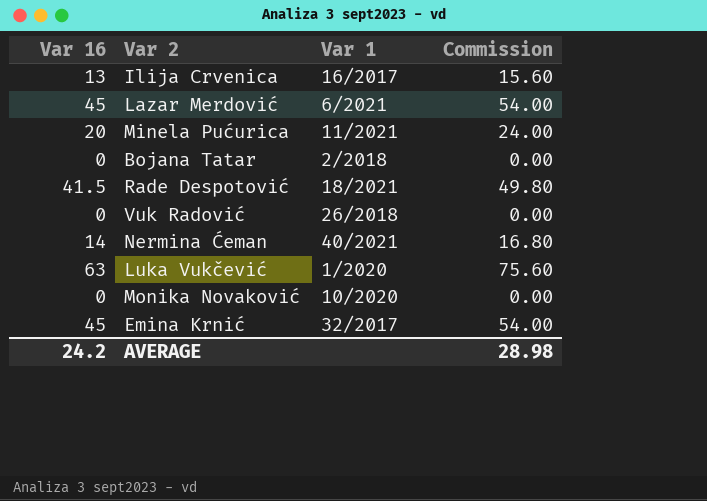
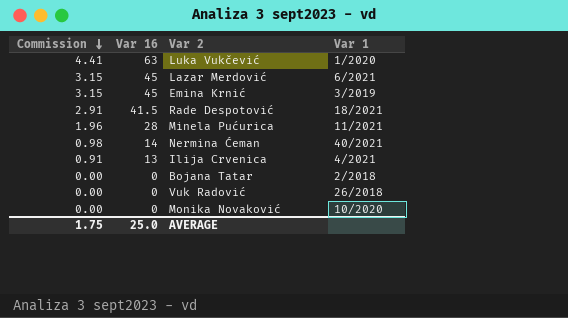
row order: none -> Commission descending
column Commission | formula: [Var 16] * 1.2 -> [Var 16] * 0.07
column Commission | position: 4 -> 1
Emina Krnić | Var 1: 32/2017 -> 3/2019
Minela Pućurica | Var 16: 20 -> 28
Ilija Crvenica | Var 1: 16/2017 -> 4/2021
AVERAGE | Commission: 28.98 -> 1.75
AVERAGE | Var 16: 24.2 -> 25.0

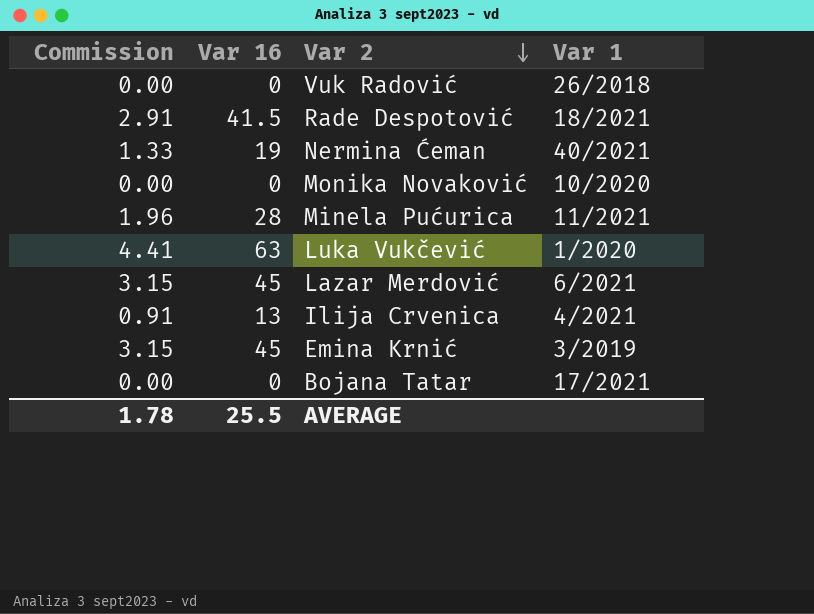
row order: Commission descending -> Var 2 descending
Nermina Ćeman | Commission: 0.98 -> 1.33
Nermina Ćeman | Var 16: 14 -> 19
Bojana Tatar | Var 1: 2/2018 -> 17/2021
AVERAGE | Commission: 1.75 -> 1.78
AVERAGE | Var 16: 25.0 -> 25.5

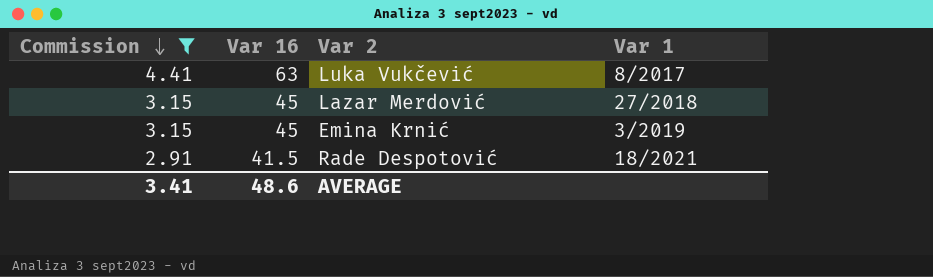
filter: none -> Commission >= 2.91
row order: Var 2 descending -> Commission descending
Luka Vukčević | Var 1: 1/2020 -> 8/2017
Lazar Merdović | Var 1: 6/2021 -> 27/2018
AVERAGE | Commission: 1.78 -> 3.41
AVERAGE | Var 16: 25.5 -> 48.6

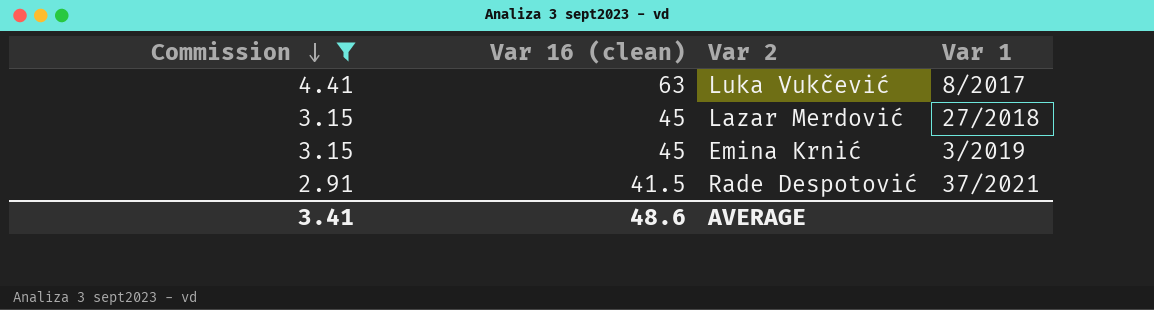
column name: Var 16 -> Var 16 (clean)
Rade Despotović | Var 1: 18/2021 -> 37/2021

